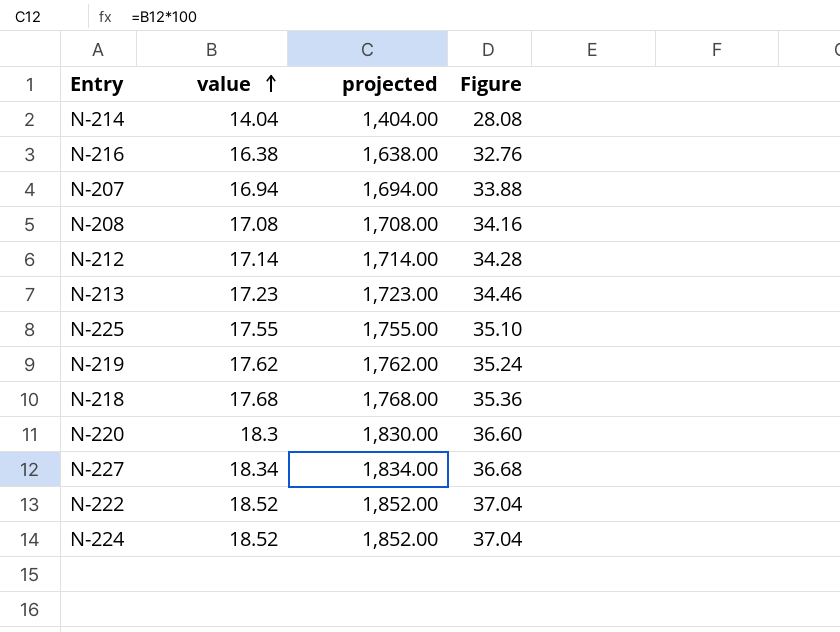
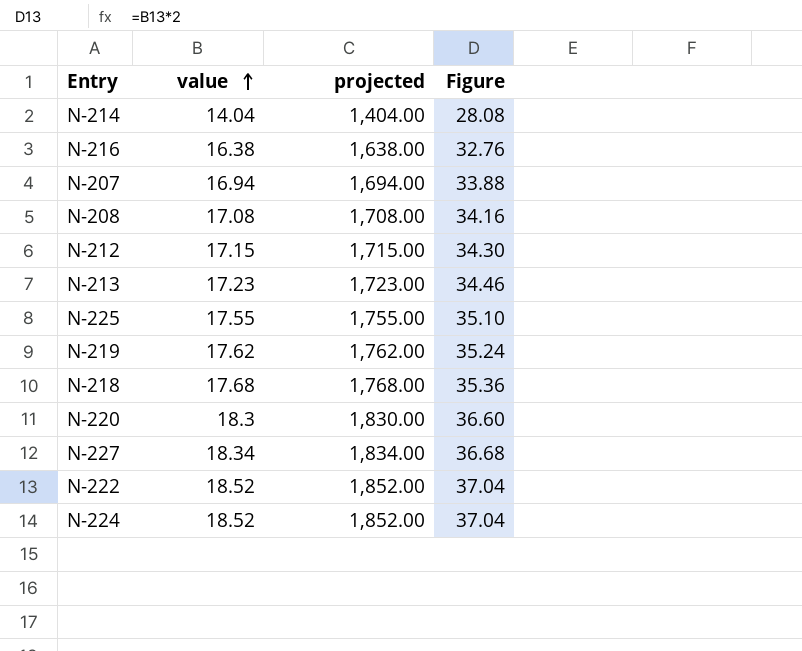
N-212 | value: 17.14 -> 17.15
N-212 | projected: 1,714.00 -> 1,715.00
N-212 | Figure: 34.28 -> 34.30

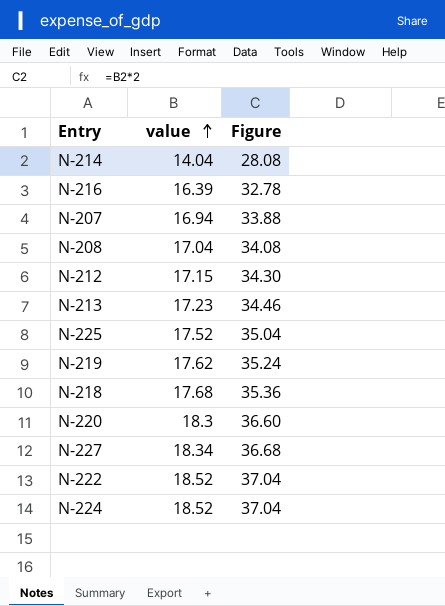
column projected | formula: [value] * 100 -> none
N-216 | value: 16.38 -> 16.39
N-216 | Figure: 32.76 -> 32.78
N-208 | value: 17.08 -> 17.04
N-208 | Figure: 34.16 -> 34.08
N-225 | value: 17.55 -> 17.52
N-225 | Figure: 35.10 -> 35.04

